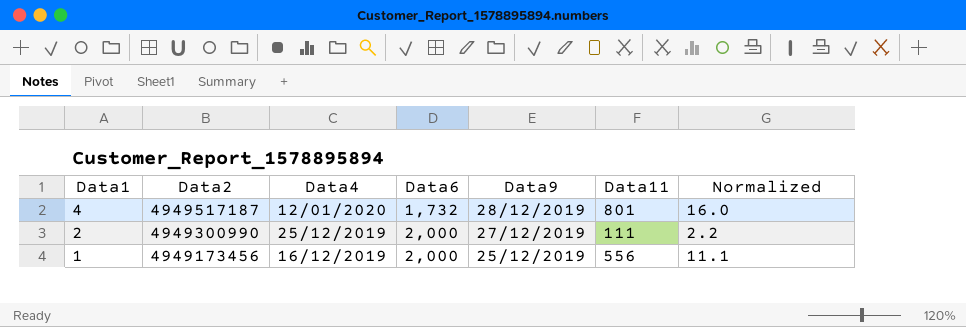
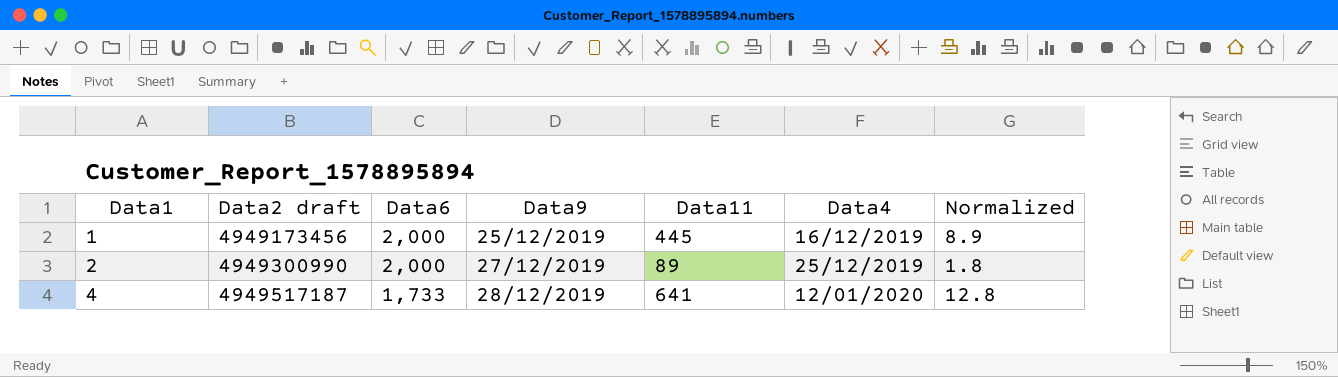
row order: Data1 descending -> Data1 ascending
column name: Data2 -> Data2 draft
column Data4 | position: 3 -> 6
1 | Data11: 556 -> 445
1 | Normalized: 11.1 -> 8.9
2 | Data11: 111 -> 89
2 | Normalized: 2.2 -> 1.8
4 | Data6: 1,732 -> 1,733
4 | Data11: 801 -> 641
4 | Normalized: 16.0 -> 12.8

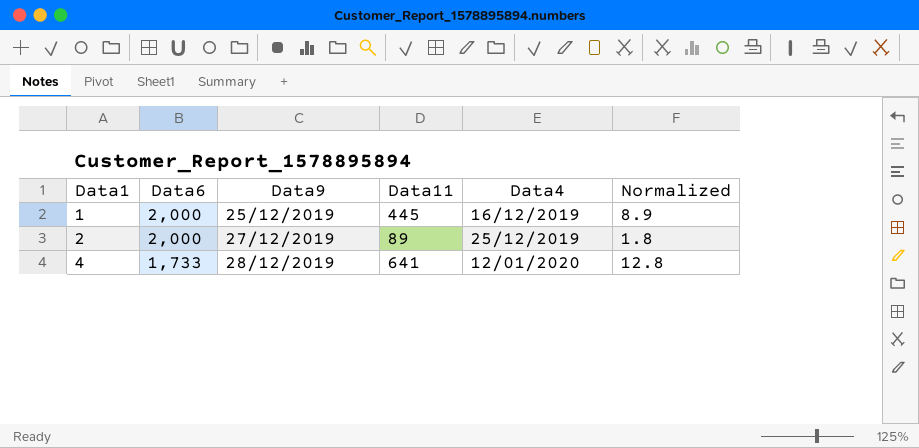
column Data2 draft | position: 2 -> none

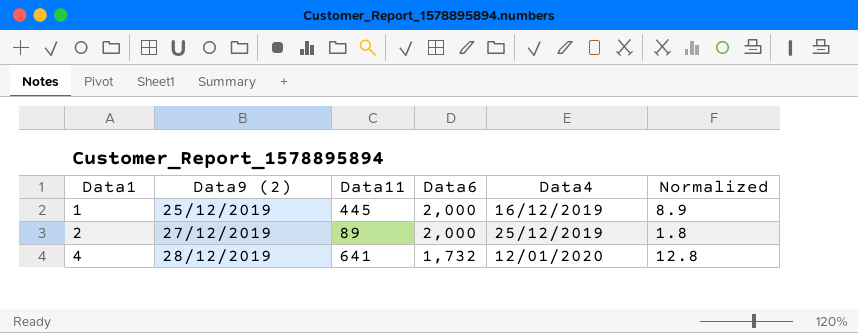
column name: Data9 -> Data9 (2)
column Data6 | position: 2 -> 4
4 | Data6: 1,733 -> 1,732

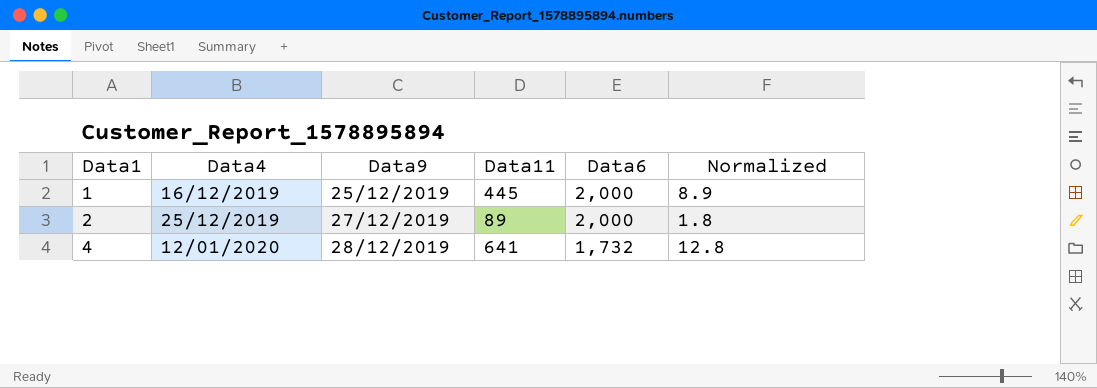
column Data4 | position: 5 -> 2
column name: Data9 (2) -> Data9

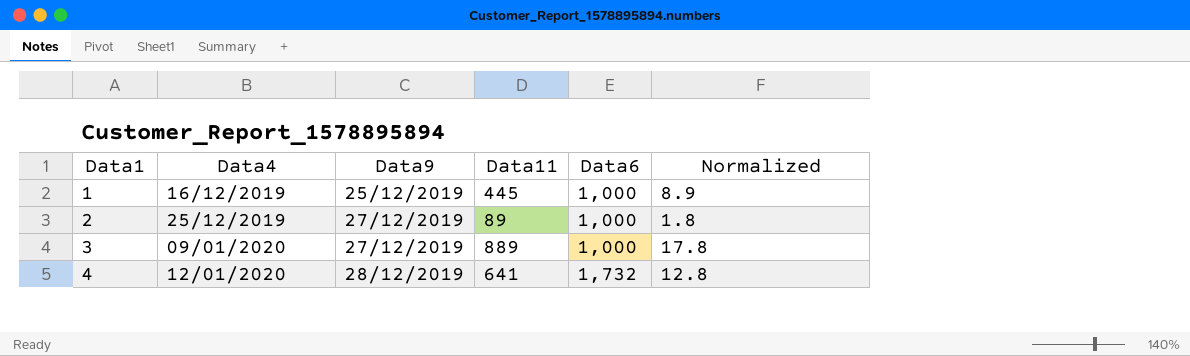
1 | Data6: 2,000 -> 1,000
2 | Data6: 2,000 -> 1,000
row 3: none -> 09/01/2020 | 27/12/2019 | 889 | 1,000 | 17.8

